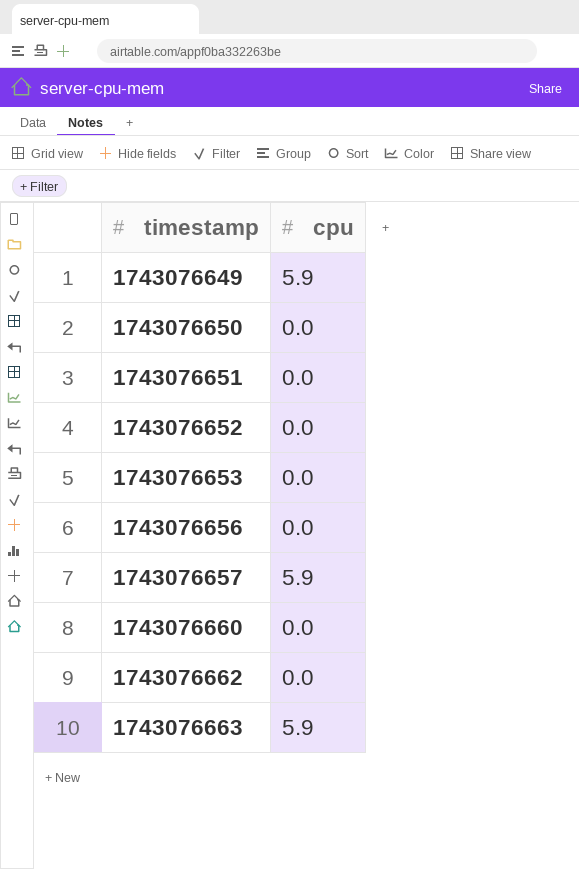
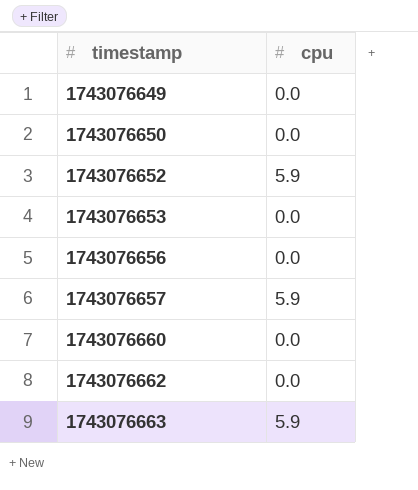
row 1743076651: 0.0 -> none
1743076649 | cpu: 5.9 -> 0.0
1743076652 | cpu: 0.0 -> 5.9

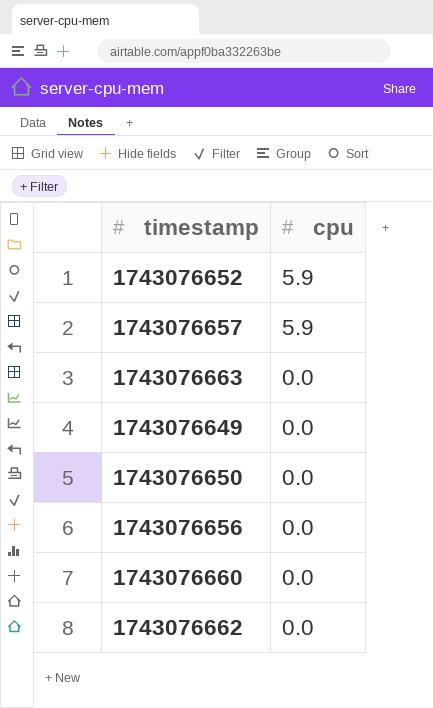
row order: timestamp ascending -> cpu descending
row 1743076653: 0.0 -> none
1743076663 | cpu: 5.9 -> 0.0

